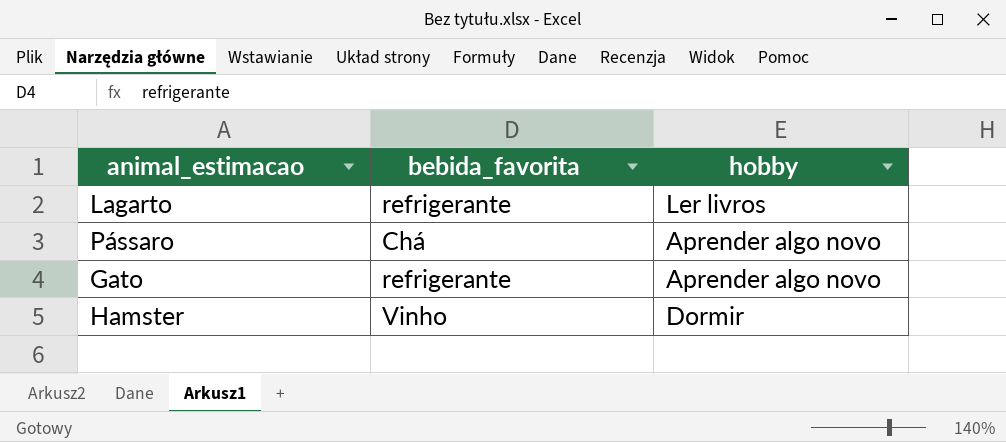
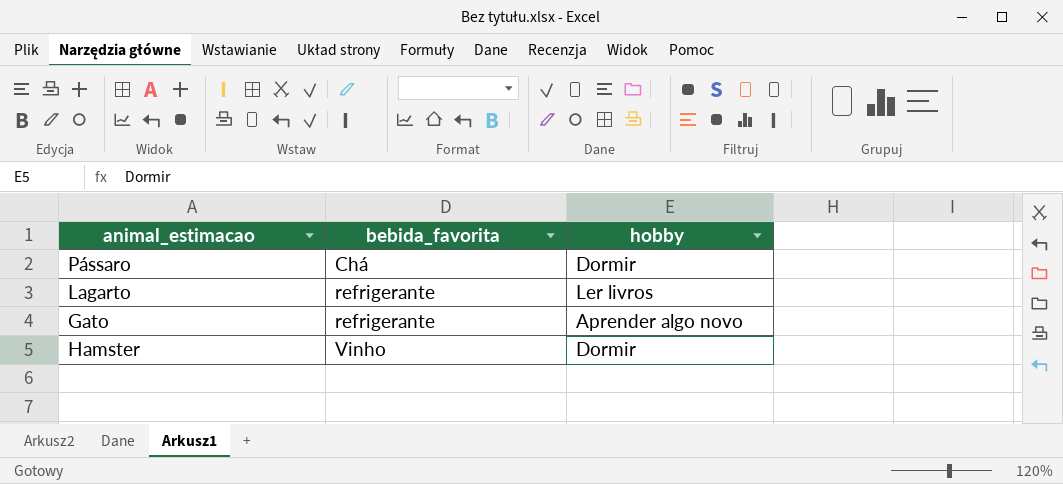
row order: none -> bebida_favorita ascending
Pássaro | hobby: Aprender algo novo -> Dormir

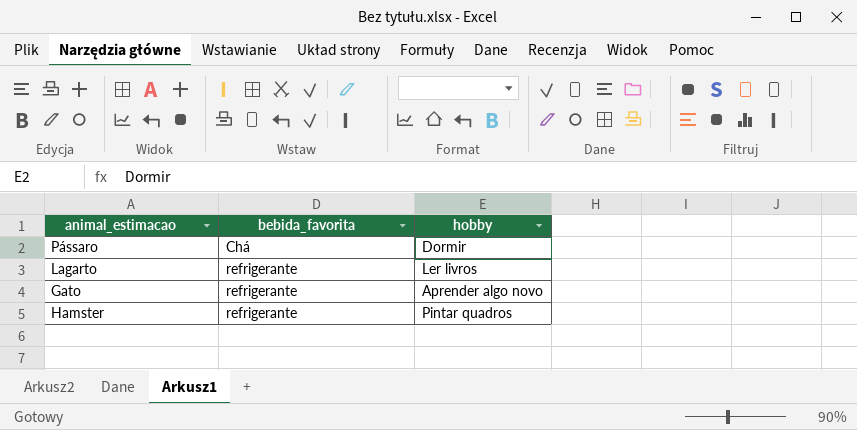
Hamster | bebida_favorita: Vinho -> refrigerante
Hamster | hobby: Dormir -> Pintar quadros

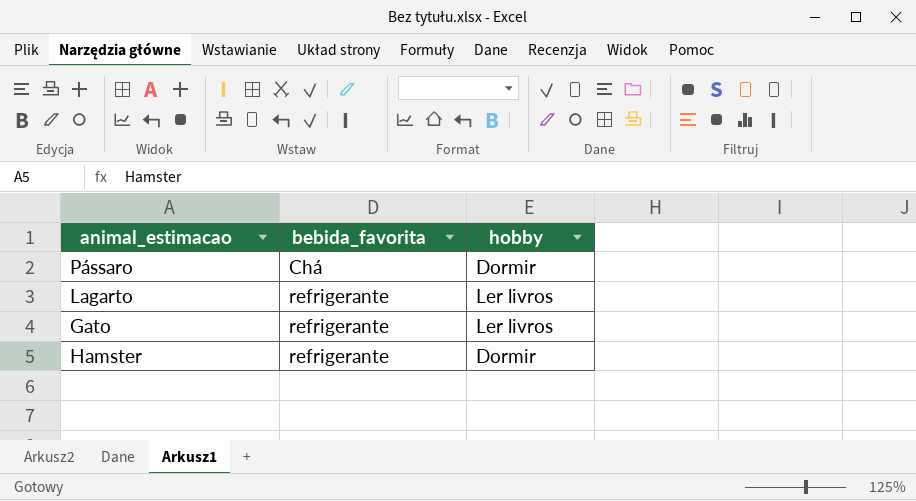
Gato | hobby: Aprender algo novo -> Ler livros
Hamster | hobby: Pintar quadros -> Dormir

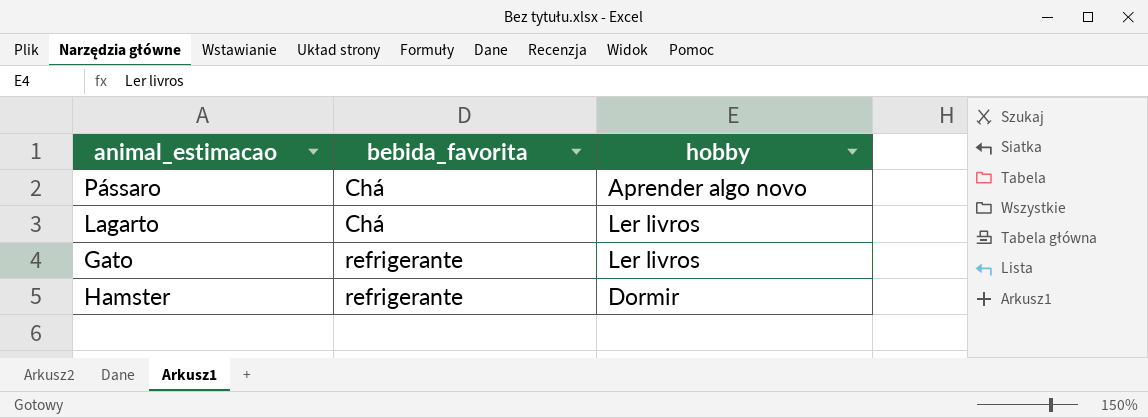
Pássaro | hobby: Dormir -> Aprender algo novo
Lagarto | bebida_favorita: refrigerante -> Chá

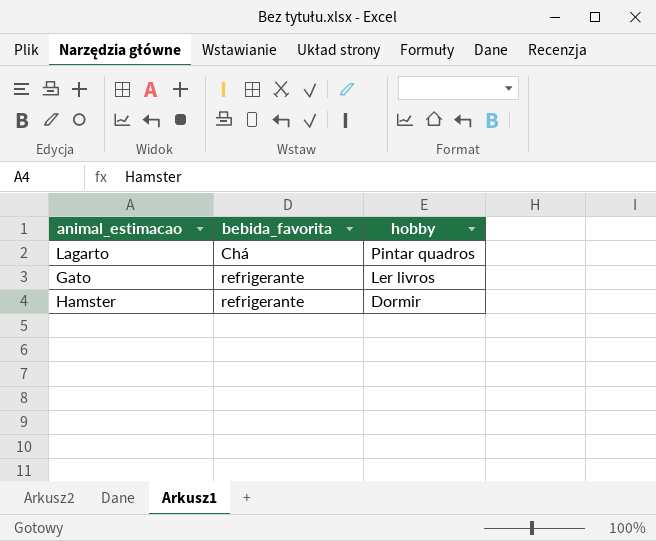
row Pássaro: Chá | Aprender algo novo -> none
Lagarto | hobby: Ler livros -> Pintar quadros

